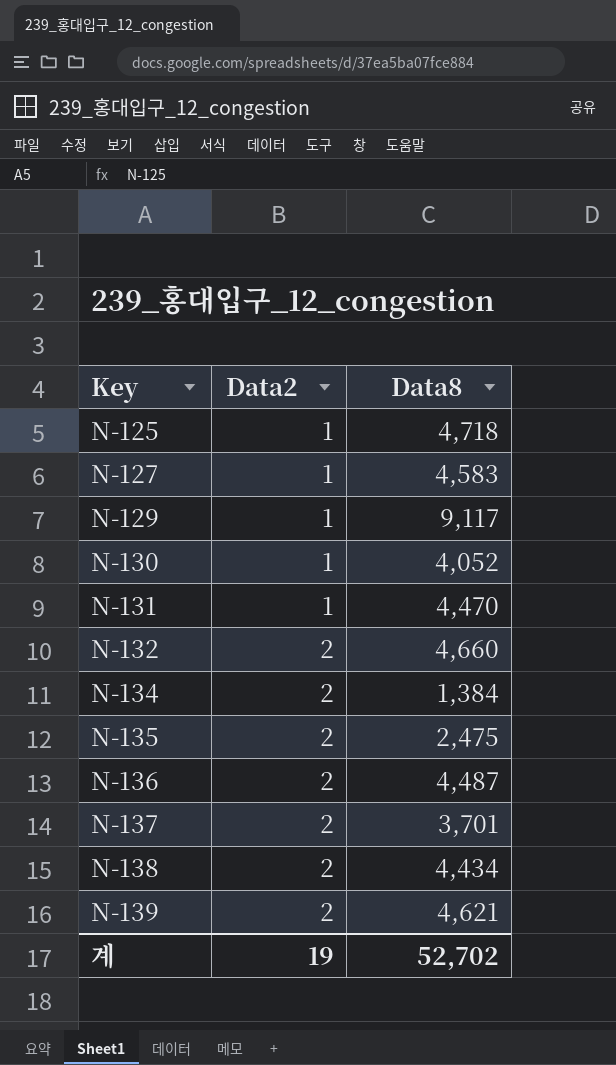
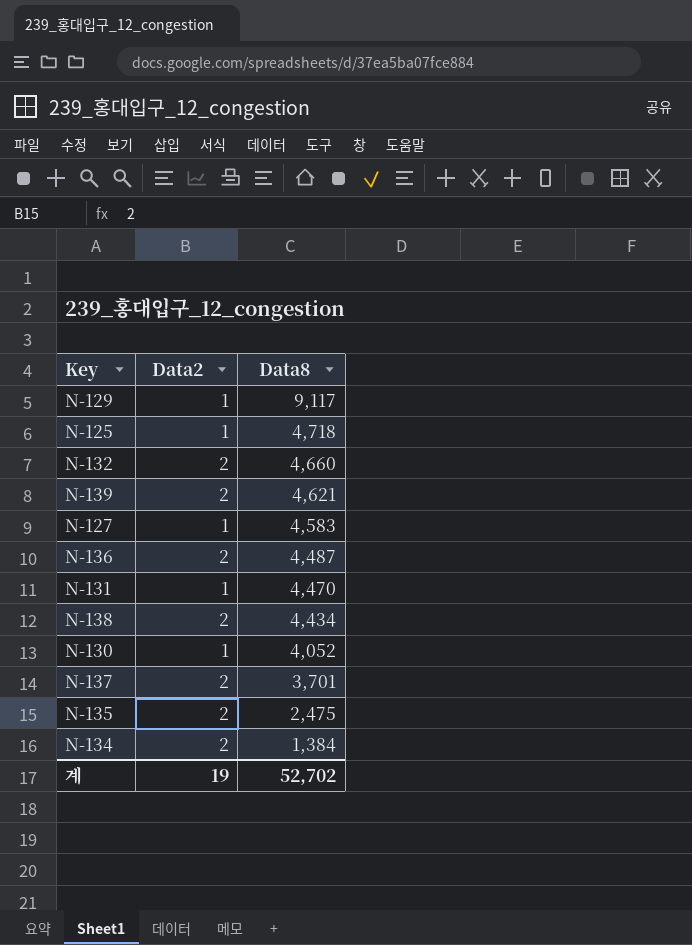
row order: Key ascending -> Data8 descending

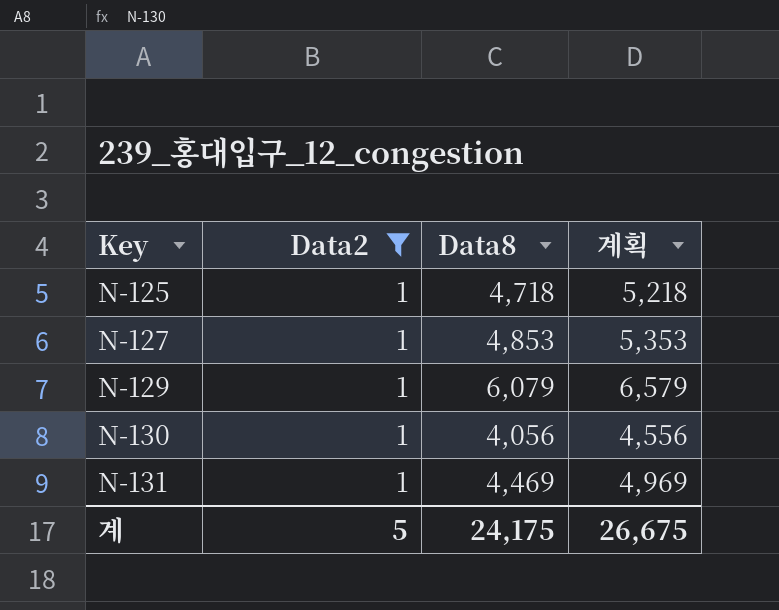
filter: none -> Data2 = 1
row order: Data8 descending -> Key ascending
column 계획 | formula: none -> [Data8] + 500
N-127 | Data8: 4,583 -> 4,853
N-129 | Data8: 9,117 -> 6,079
N-130 | Data8: 4,052 -> 4,056
N-131 | Data8: 4,470 -> 4,469
계 | Data2: 19 -> 5
계 | Data8: 52,702 -> 24,175

